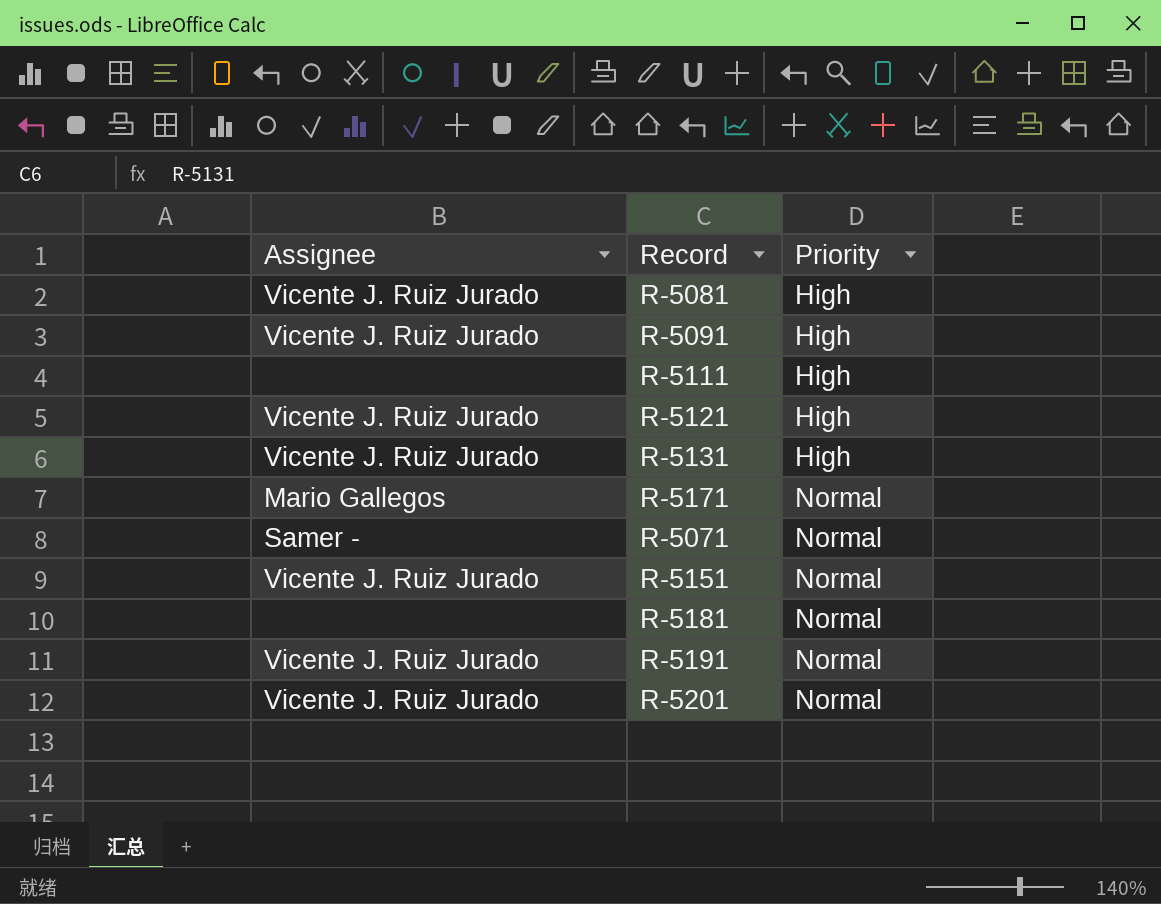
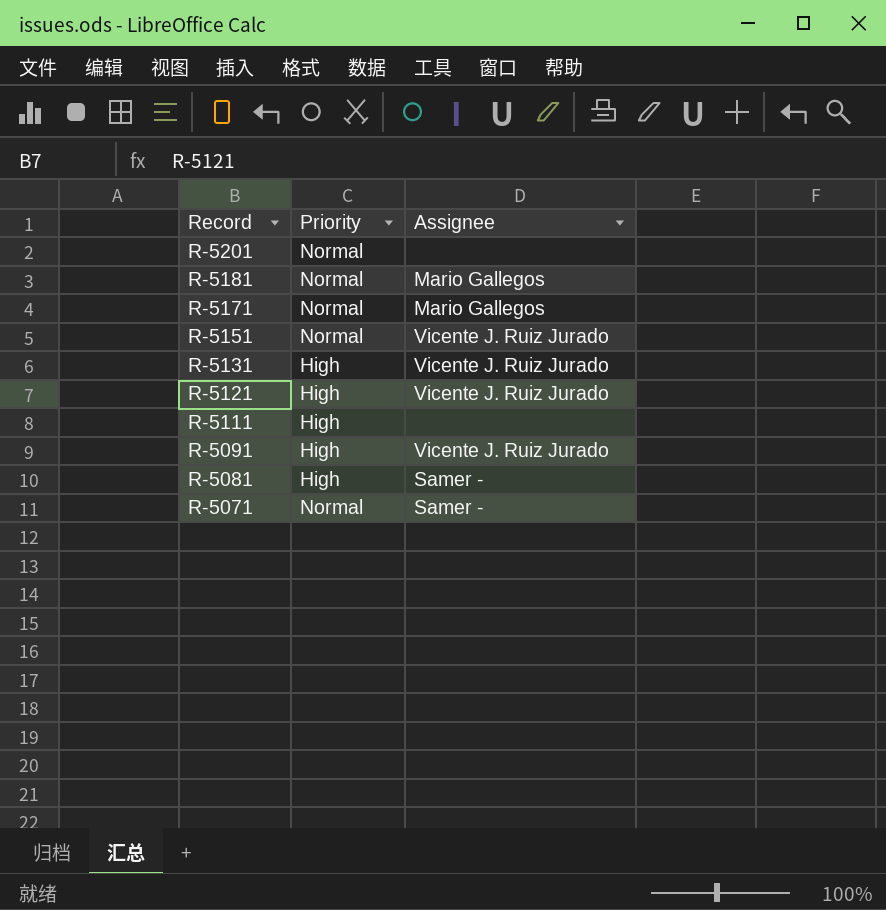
row order: Priority ascending -> Record descending
column Assignee | position: 1 -> 3
row R-5191: Vicente J. Ruiz Jurado | Normal -> none
R-5201 | Assignee: Vicente J. Ruiz Jurado -> none
R-5181 | Assignee: none -> Mario Gallegos
R-5081 | Assignee: Vicente J. Ruiz Jurado -> Samer -

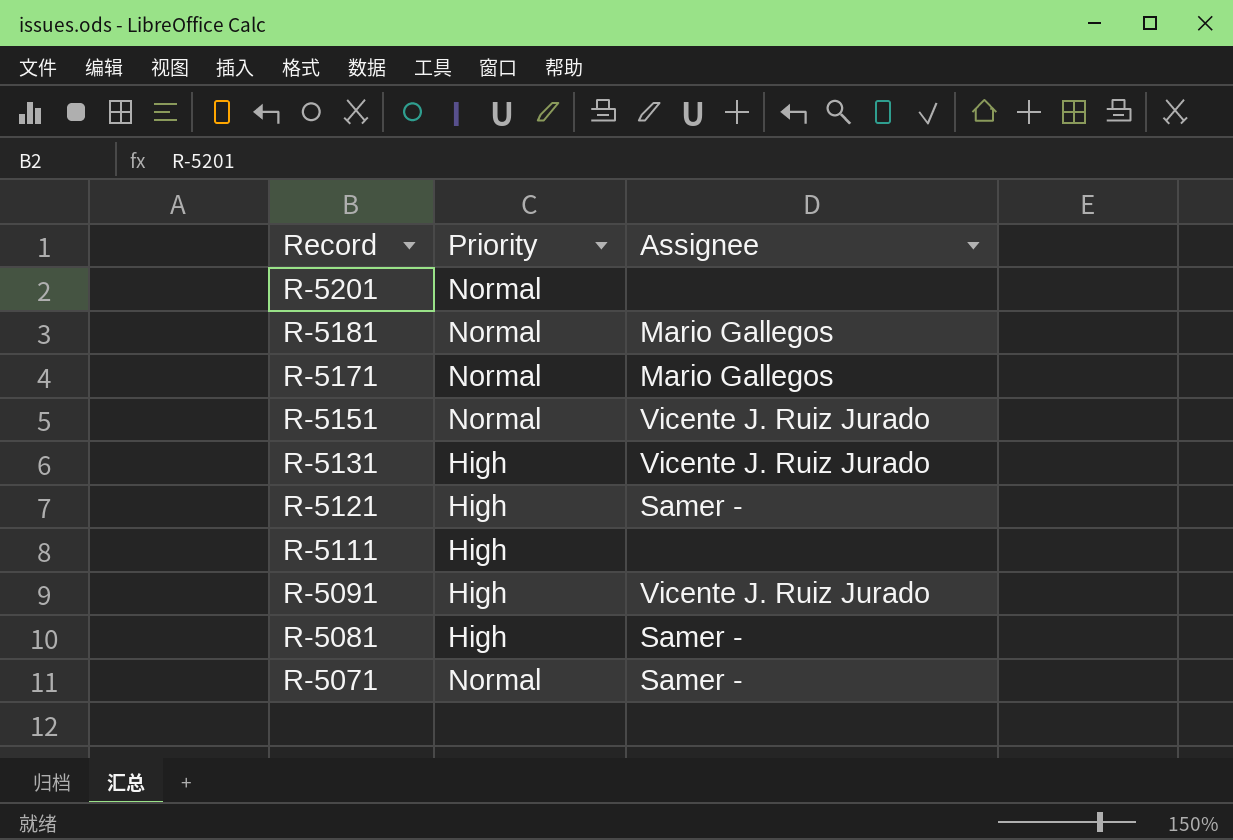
R-5121 | Assignee: Vicente J. Ruiz Jurado -> Samer -

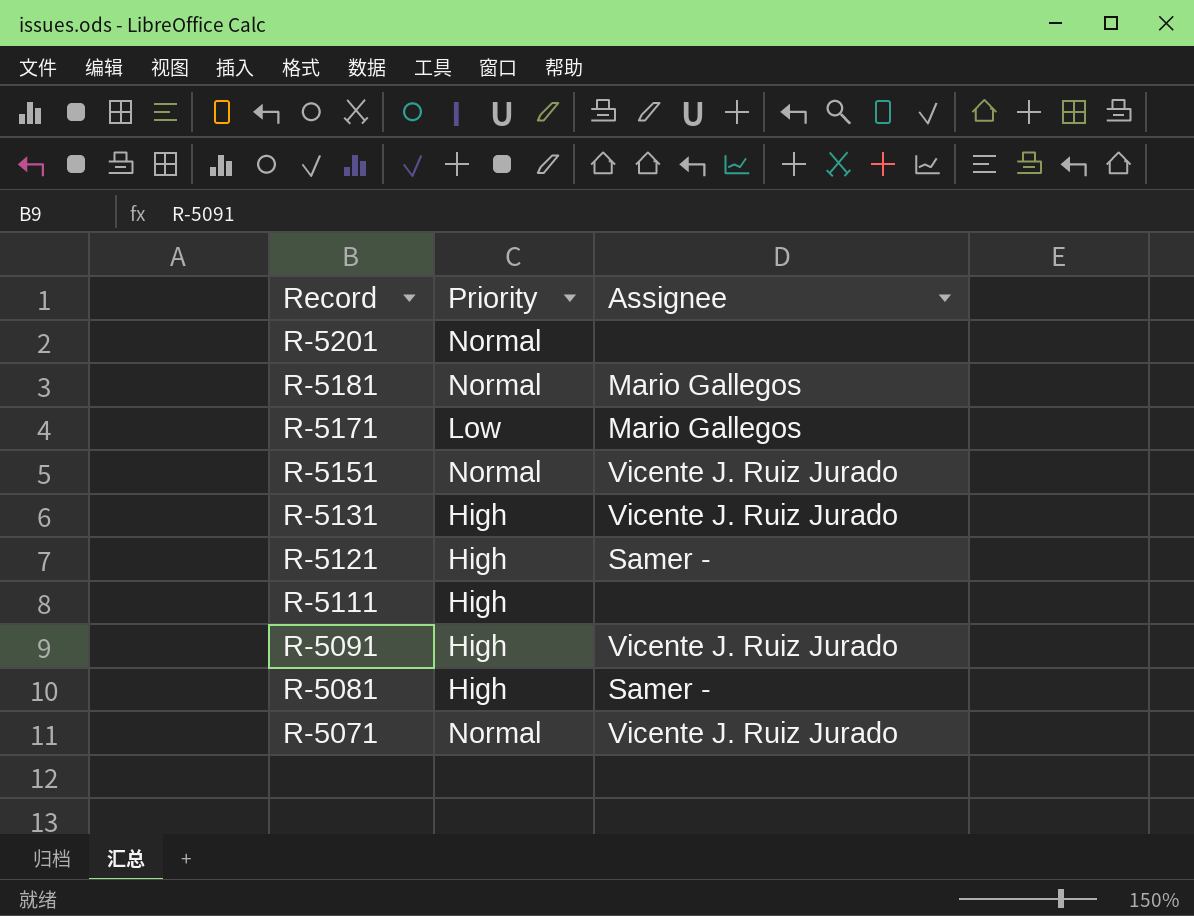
R-5171 | Priority: Normal -> Low
R-5071 | Assignee: Samer - -> Vicente J. Ruiz Jurado

